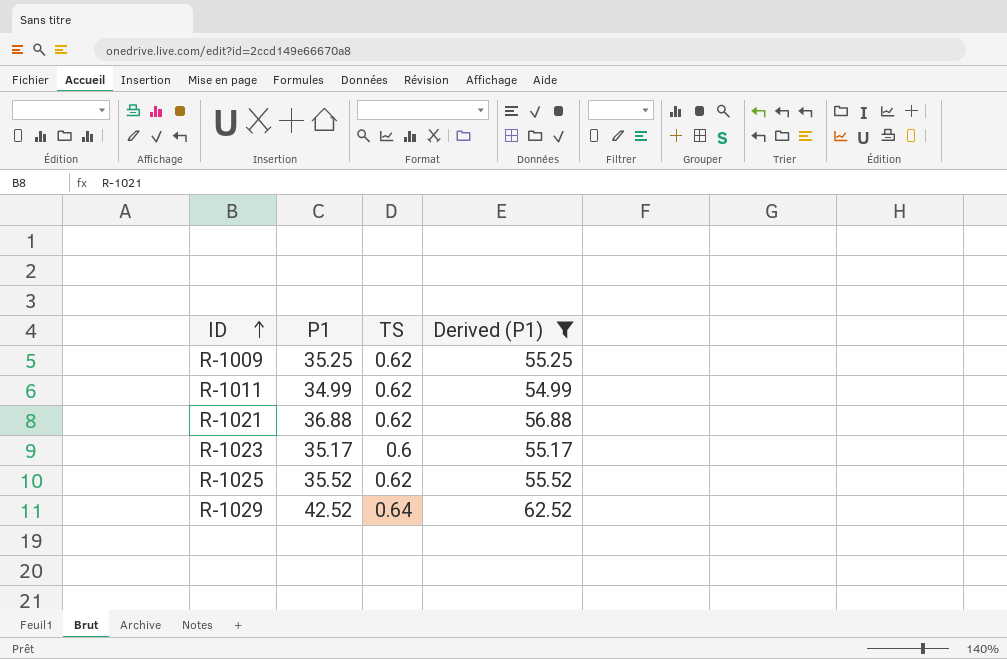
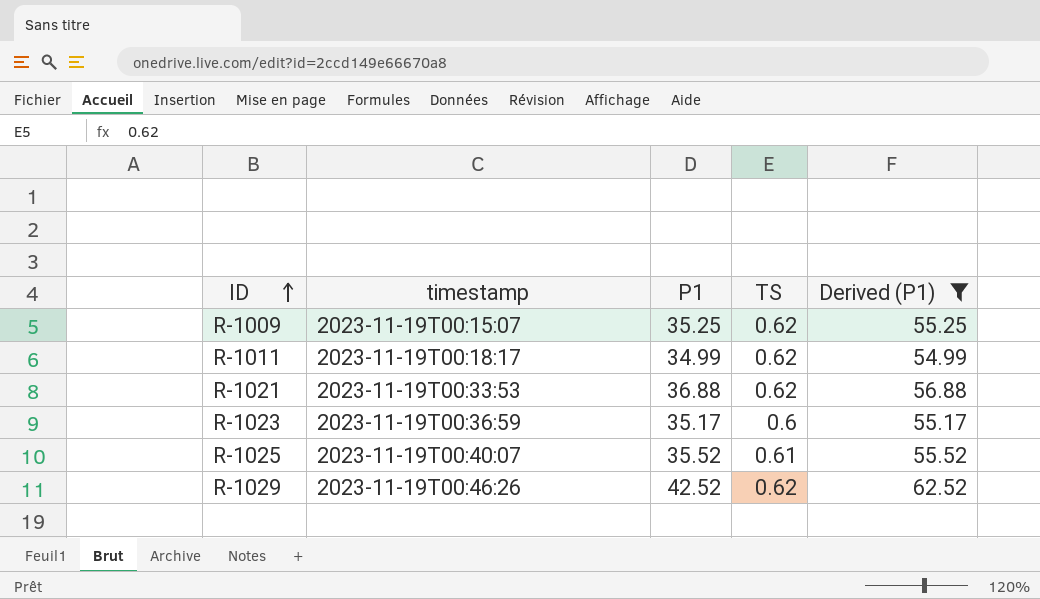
column timestamp | position: none -> 2
R-1025 | TS: 0.62 -> 0.61
R-1029 | TS: 0.64 -> 0.62

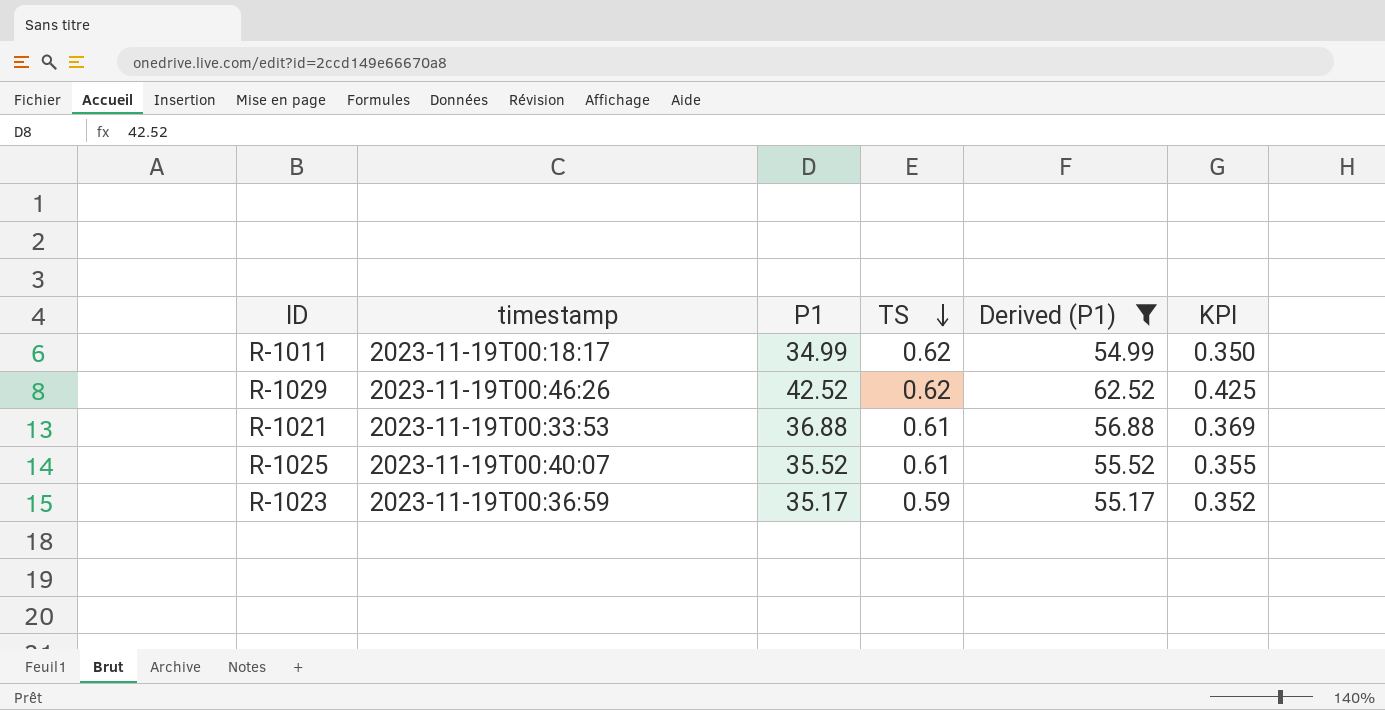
row order: ID ascending -> TS descending
column KPI | formula: none -> [P1] * 0.01
row R-1009: 2023-11-19T00:15:07 | 35.25 | 0.62 | 55.25 -> none
R-1021 | TS: 0.62 -> 0.61
R-1023 | TS: 0.6 -> 0.59

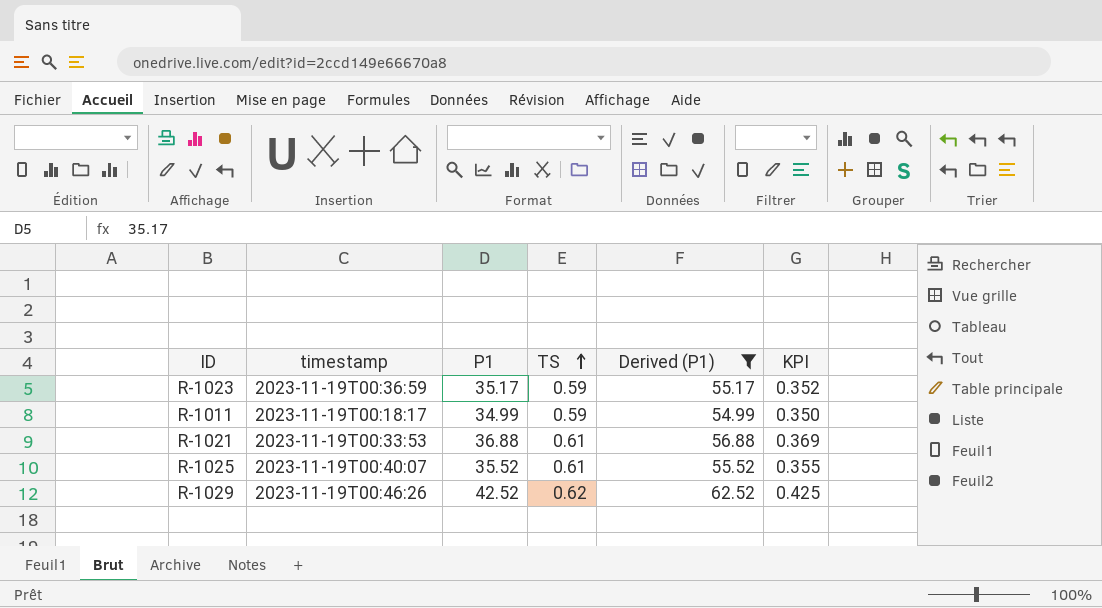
row order: TS descending -> TS ascending
R-1011 | TS: 0.62 -> 0.59

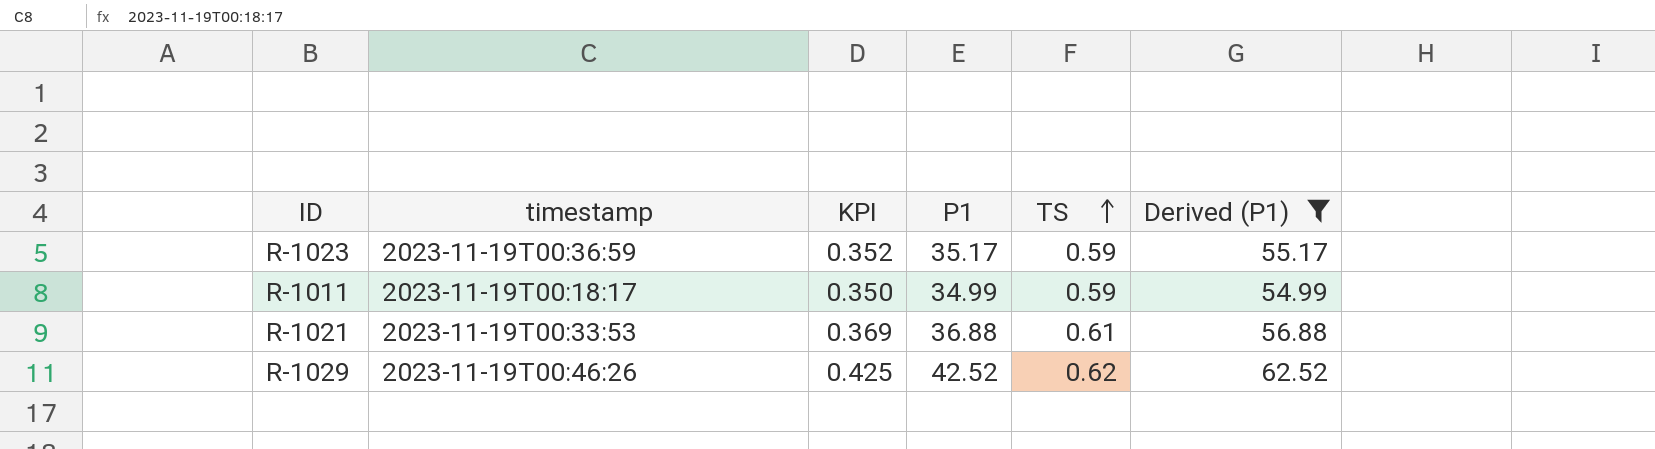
column KPI | position: 6 -> 3
row R-1025: 2023-11-19T00:40:07 | 35.52 | 0.61 | 55.52 | 0.355 -> none

